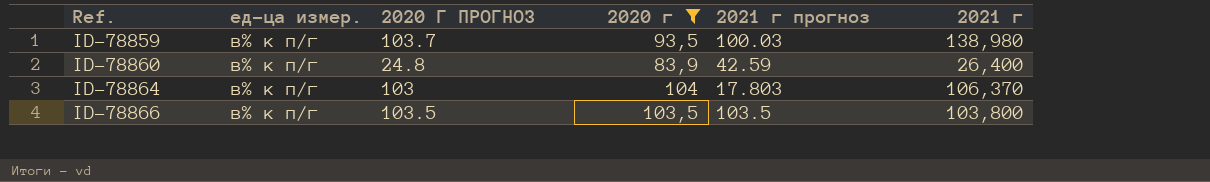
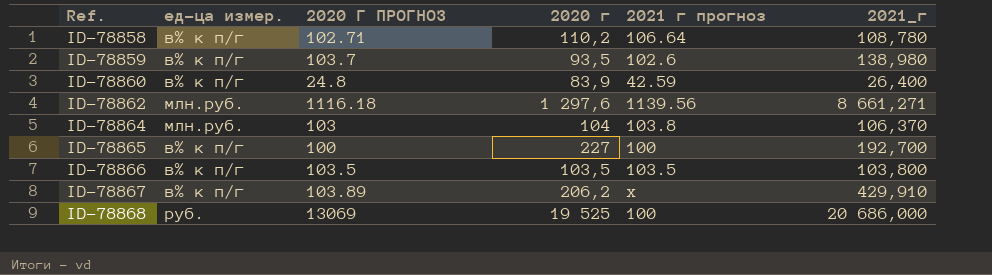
filter: 2020 г <= 104 -> none
column name: 2021 г -> 2021_г
ID-78859 | 2021 г прогноз: 100.03 -> 102.6
ID-78864 | ед-ца измер.: в% к п/г -> млн.руб.
ID-78864 | 2021 г прогноз: 17.803 -> 103.8

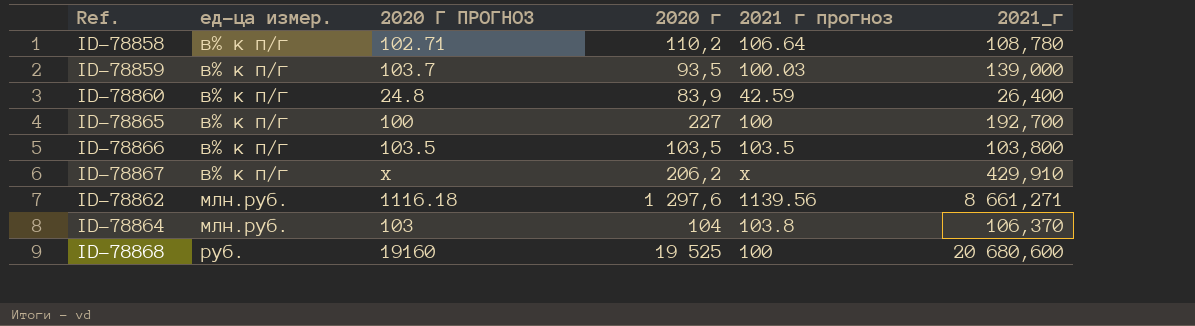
row order: Ref. ascending -> ед-ца измер. ascending
ID-78859 | 2021 г прогноз: 102.6 -> 100.03
ID-78859 | 2021_г: 138,980 -> 139,000
ID-78867 | 2020 Г ПРОГНОЗ: 103.89 -> х
ID-78868 | 2020 Г ПРОГНОЗ: 13069 -> 19160
ID-78868 | 2021_г: 20 686,000 -> 20 680,600

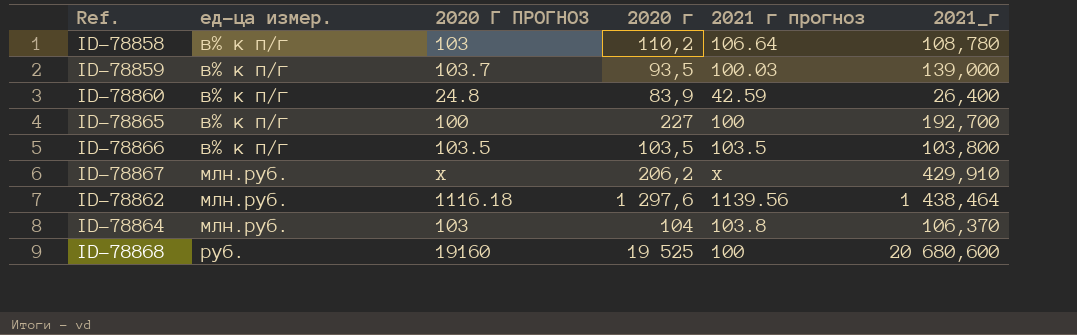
ID-78858 | 2020 Г ПРОГНОЗ: 102.71 -> 103
ID-78867 | ед-ца измер.: в% к п/г -> млн.руб.
ID-78862 | 2021_г: 8 661,271 -> 1 438,464

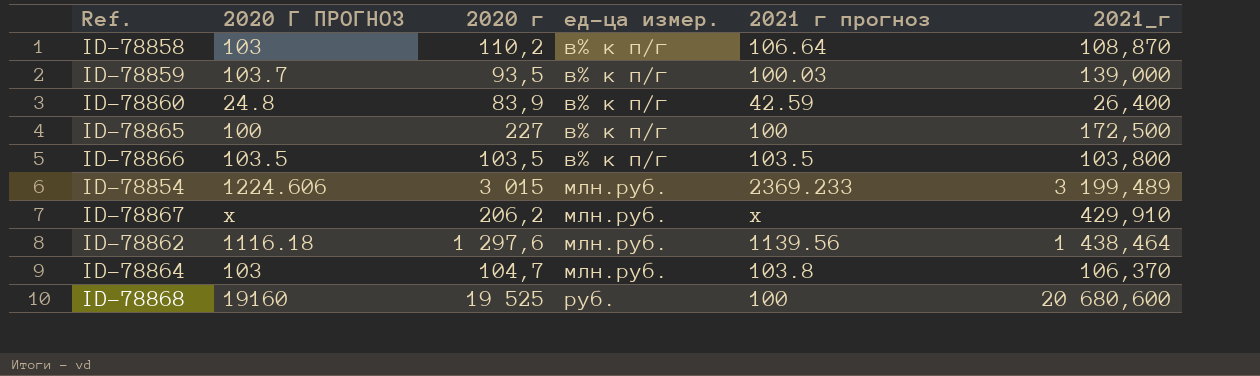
column ед-ца измер. | position: 2 -> 4
ID-78858 | 2021_г: 108,780 -> 108,870
ID-78865 | 2021_г: 192,700 -> 172,500
row ID-78854: none -> 1224.606 | 3 015 | млн.руб. | 2369.233 | 3 199,489
ID-78864 | 2020 г: 104 -> 104,7

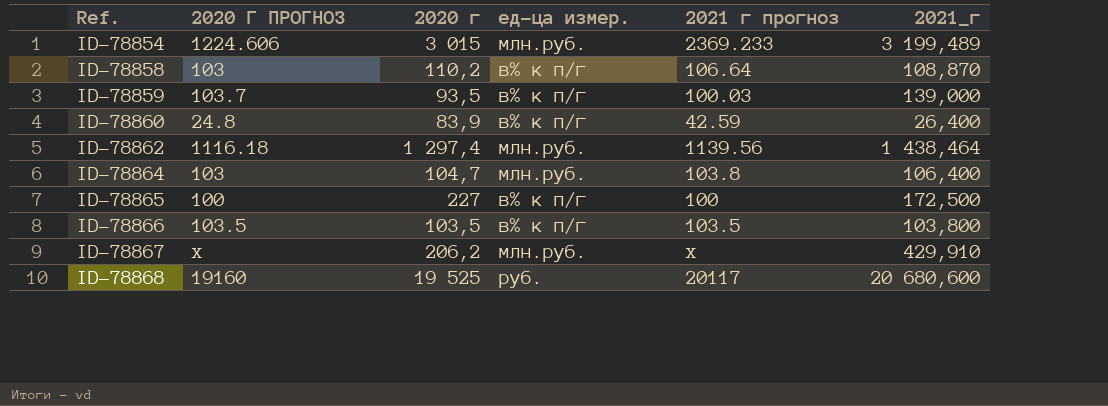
row order: ед-ца измер. ascending -> Ref. ascending
ID-78862 | 2020 г: 1 297,6 -> 1 297,4
ID-78864 | 2021_г: 106,370 -> 106,400
ID-78868 | 2021 г прогноз: 100 -> 20117

